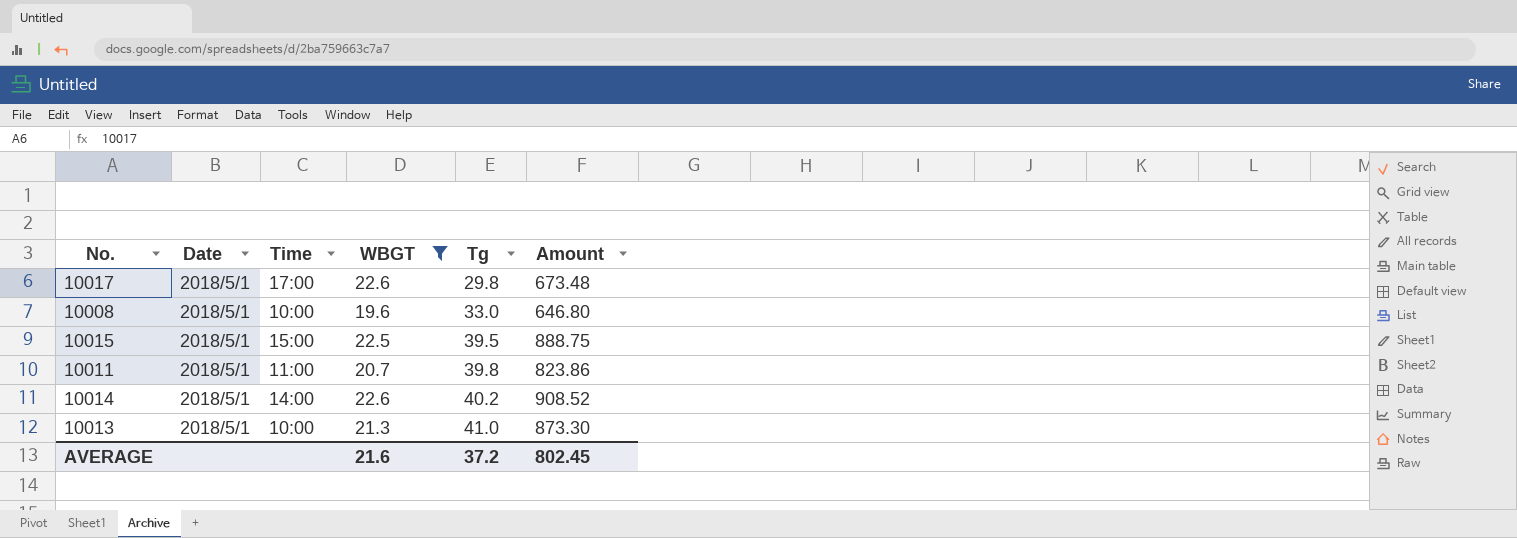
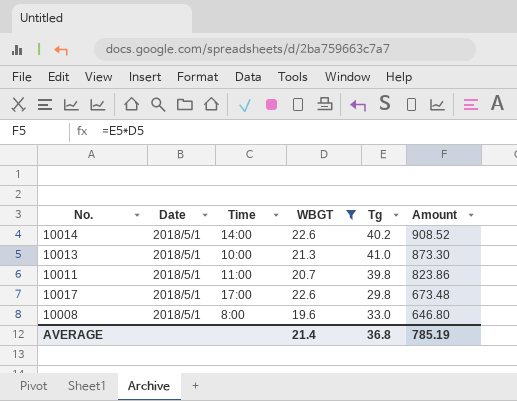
row order: Tg ascending -> Amount descending
row 10015: 2018/5/1 | 15:00 | 22.5 | 39.5 | 888.75 -> none
10008 | Time: 10:00 -> 8:00
AVERAGE | WBGT: 21.6 -> 21.4
AVERAGE | Tg: 37.2 -> 36.8
AVERAGE | Amount: 802.45 -> 785.19

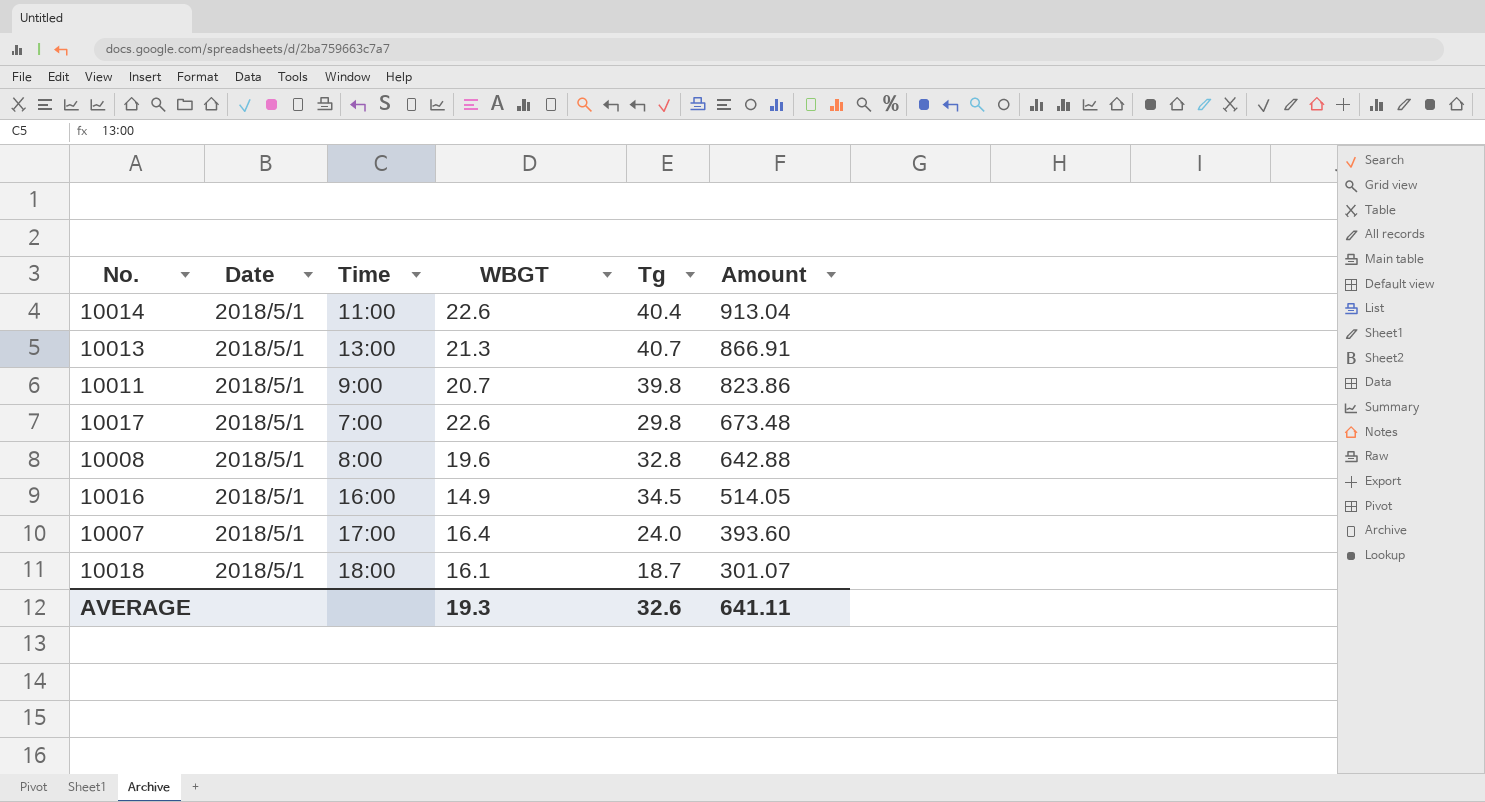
filter: WBGT >= 19.6 -> none
10014 | Time: 14:00 -> 11:00
10014 | Tg: 40.2 -> 40.4
10014 | Amount: 908.52 -> 913.04
10013 | Time: 10:00 -> 13:00
10013 | Tg: 41.0 -> 40.7
10013 | Amount: 873.30 -> 866.91
10011 | Time: 11:00 -> 9:00
10017 | Time: 17:00 -> 7:00
10008 | Tg: 33.0 -> 32.8
10008 | Amount: 646.80 -> 642.88
AVERAGE | WBGT: 21.4 -> 19.3
AVERAGE | Tg: 36.8 -> 32.6
AVERAGE | Amount: 785.19 -> 641.11

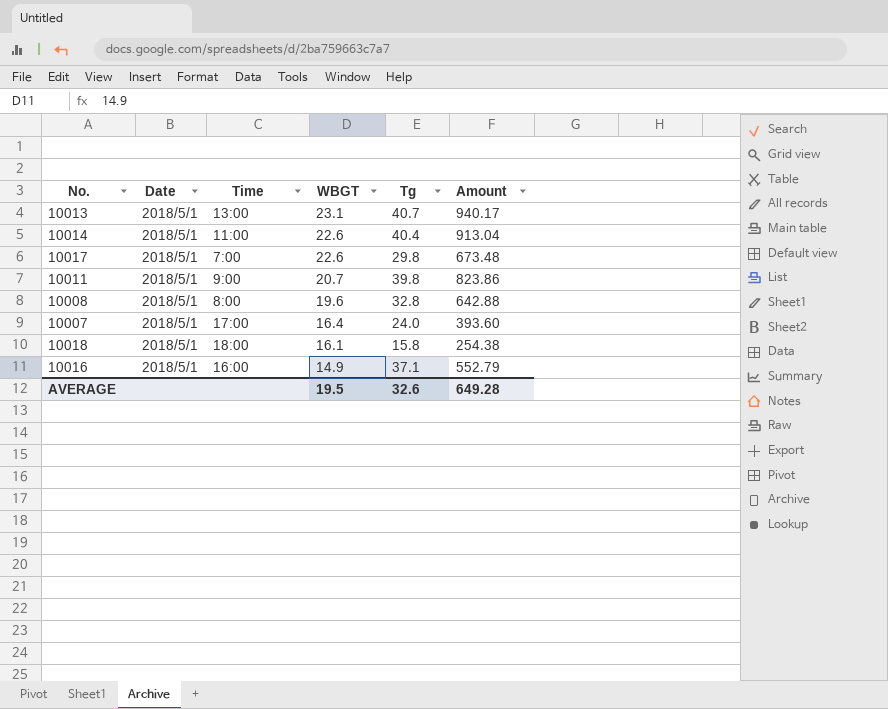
row order: Amount descending -> WBGT descending
10013 | WBGT: 21.3 -> 23.1
10013 | Amount: 866.91 -> 940.17
10018 | Tg: 18.7 -> 15.8
10018 | Amount: 301.07 -> 254.38
10016 | Tg: 34.5 -> 37.1
10016 | Amount: 514.05 -> 552.79
AVERAGE | WBGT: 19.3 -> 19.5
AVERAGE | Amount: 641.11 -> 649.28

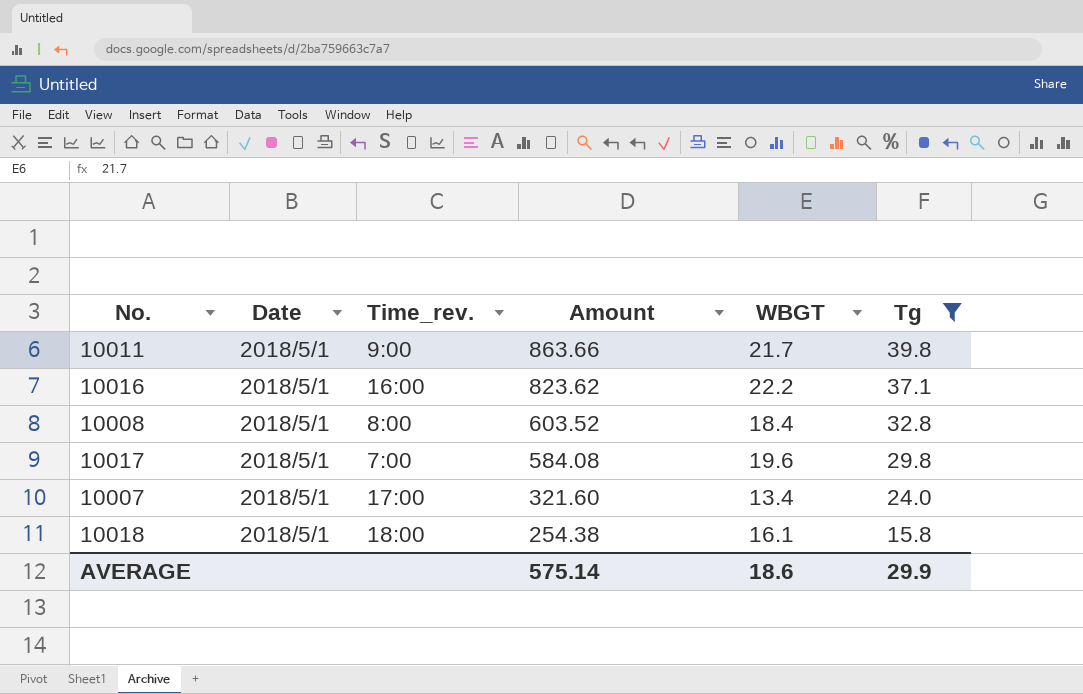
filter: none -> Tg <= 39.8
row order: WBGT descending -> Amount descending
column name: Time -> Time_rev.
column Amount | position: 6 -> 4
10011 | Amount: 823.86 -> 863.66
10011 | WBGT: 20.7 -> 21.7
10016 | Amount: 552.79 -> 823.62
10016 | WBGT: 14.9 -> 22.2
10008 | Amount: 642.88 -> 603.52
10008 | WBGT: 19.6 -> 18.4
10017 | Amount: 673.48 -> 584.08
10017 | WBGT: 22.6 -> 19.6
10007 | Amount: 393.60 -> 321.60
10007 | WBGT: 16.4 -> 13.4
AVERAGE | Amount: 649.28 -> 575.14
AVERAGE | WBGT: 19.5 -> 18.6
AVERAGE | Tg: 32.6 -> 29.9

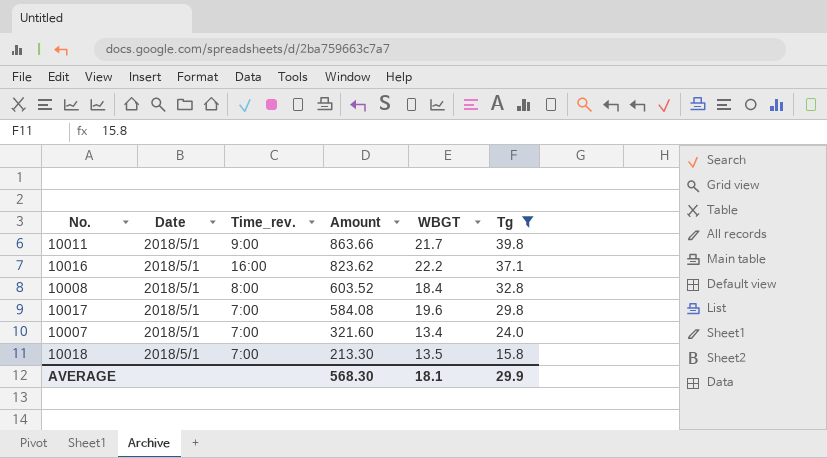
10007 | Time_rev.: 17:00 -> 7:00
10018 | Time_rev.: 18:00 -> 7:00
10018 | Amount: 254.38 -> 213.30
10018 | WBGT: 16.1 -> 13.5
AVERAGE | Amount: 575.14 -> 568.30
AVERAGE | WBGT: 18.6 -> 18.1

